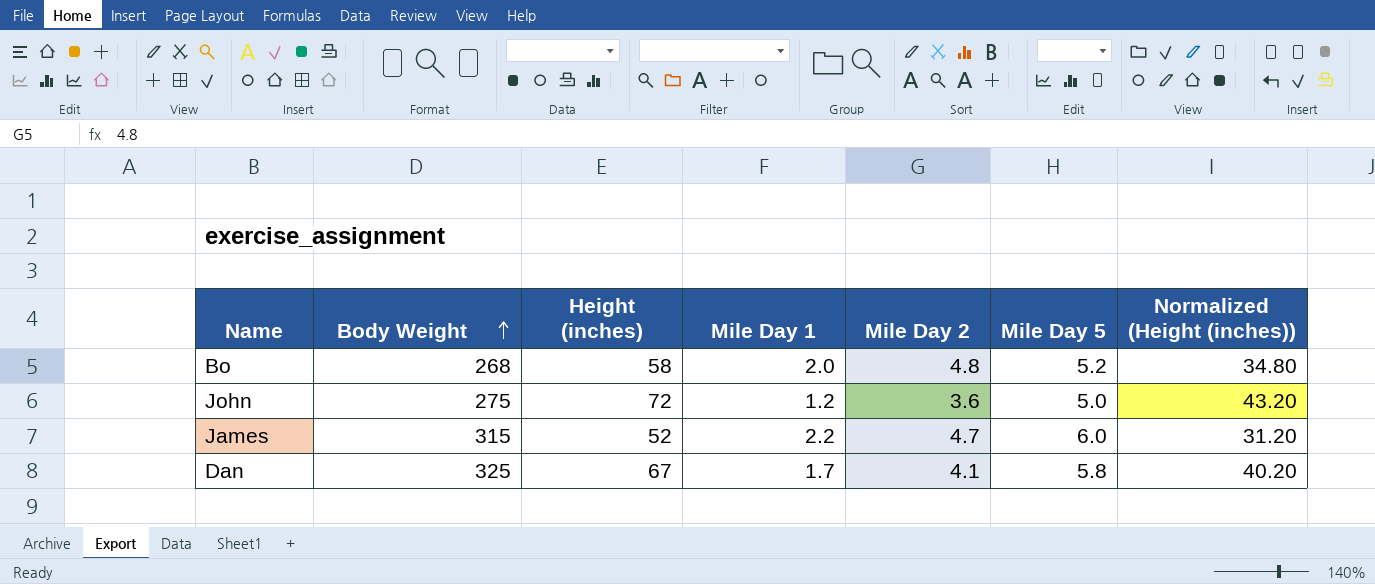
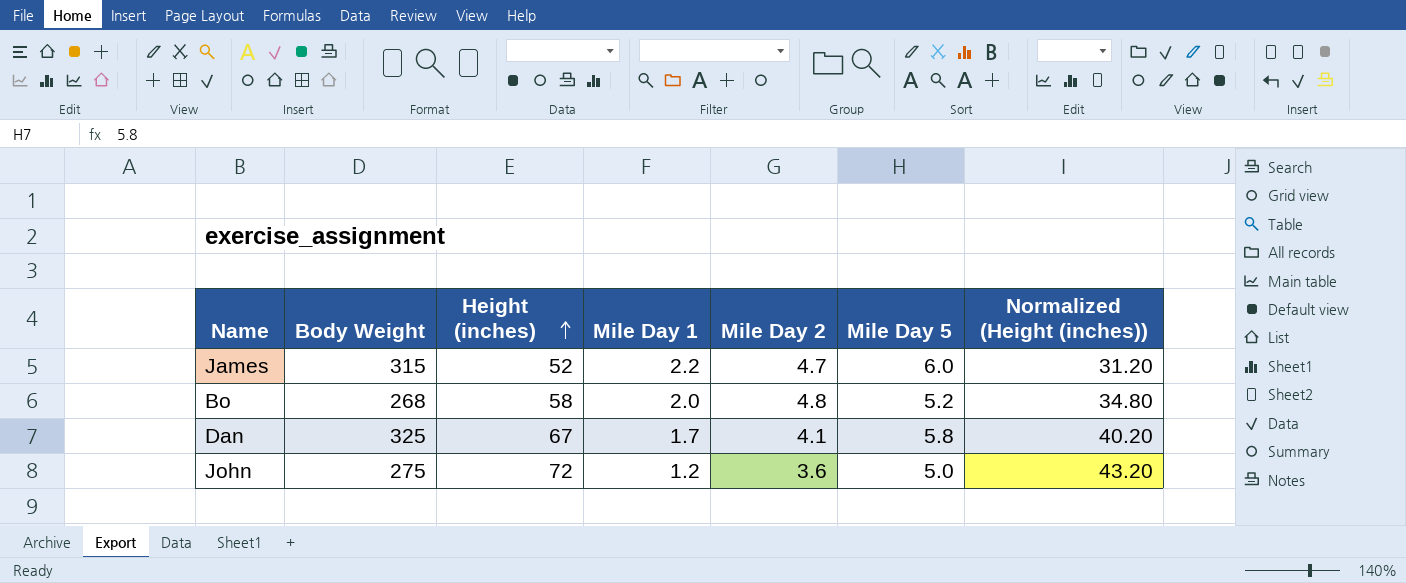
row order: Body Weight ascending -> Height (inches) ascending

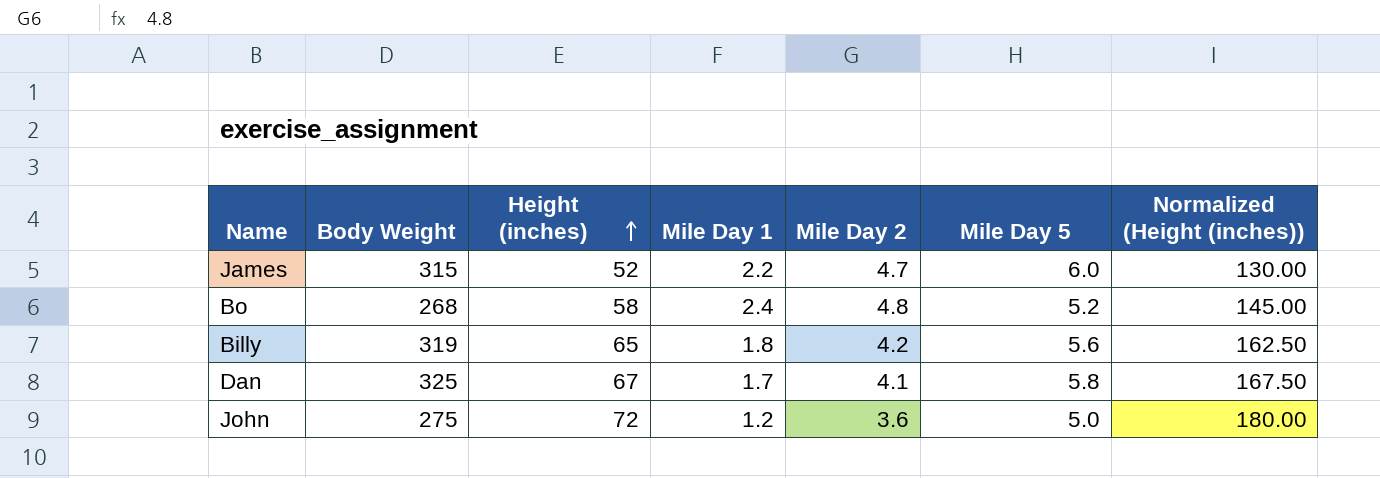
column Normalized (Height (inches)) | formula: [Height (inches)] * 0.6 -> [Height (inches)] * 2.5
Bo | Mile Day 1: 2.0 -> 2.4
row Billy: none -> 319 | 65 | 1.8 | 4.2 | 5.6 | 162.50

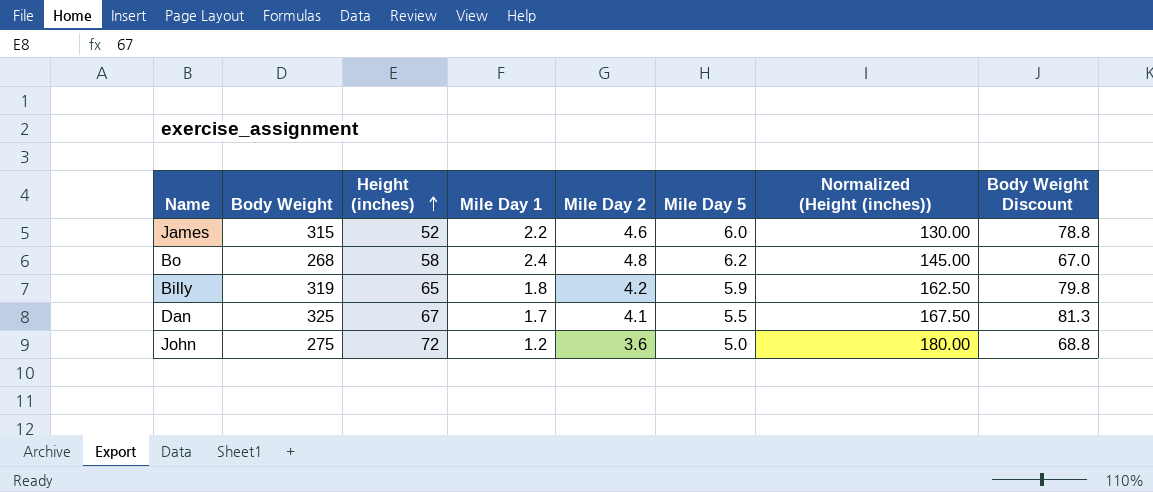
column Body Weight Discount | formula: none -> [Body Weight] * 0.25
James | Mile Day 2: 4.7 -> 4.6
Bo | Mile Day 5: 5.2 -> 6.2
Billy | Mile Day 5: 5.6 -> 5.9
Dan | Mile Day 5: 5.8 -> 5.5

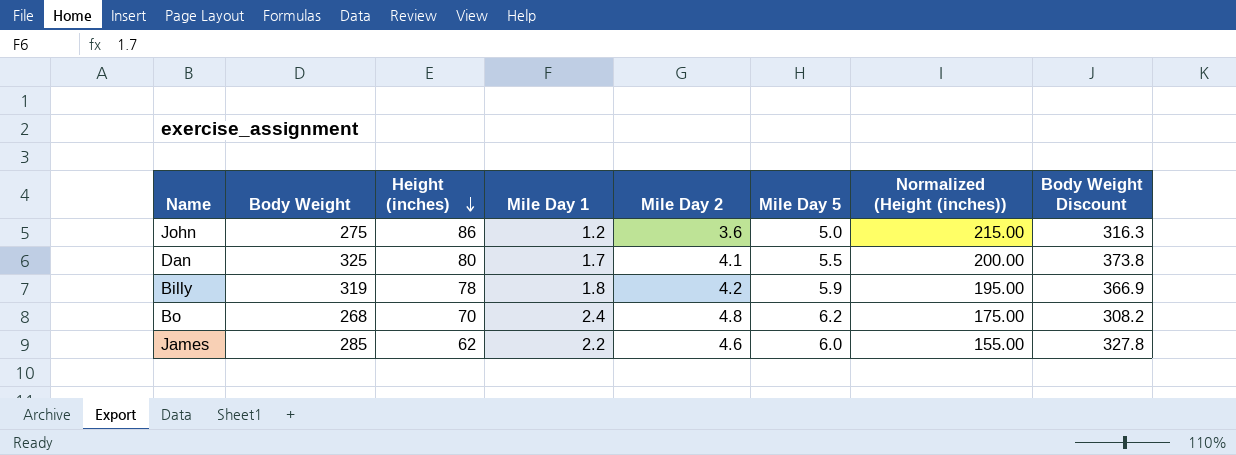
row order: Height (inches) ascending -> Height (inches) descending
column Body Weight Discount | formula: [Body Weight] * 0.25 -> [Body Weight] * 1.15
John | Height (inches): 72 -> 86
John | Normalized (Height (inches)): 180.00 -> 215.00
Dan | Height (inches): 67 -> 80
Dan | Normalized (Height (inches)): 167.50 -> 200.00
Billy | Height (inches): 65 -> 78
Billy | Normalized (Height (inches)): 162.50 -> 195.00
Bo | Height (inches): 58 -> 70
Bo | Normalized (Height (inches)): 145.00 -> 175.00
James | Body Weight: 315 -> 285
James | Height (inches): 52 -> 62
James | Normalized (Height (inches)): 130.00 -> 155.00

